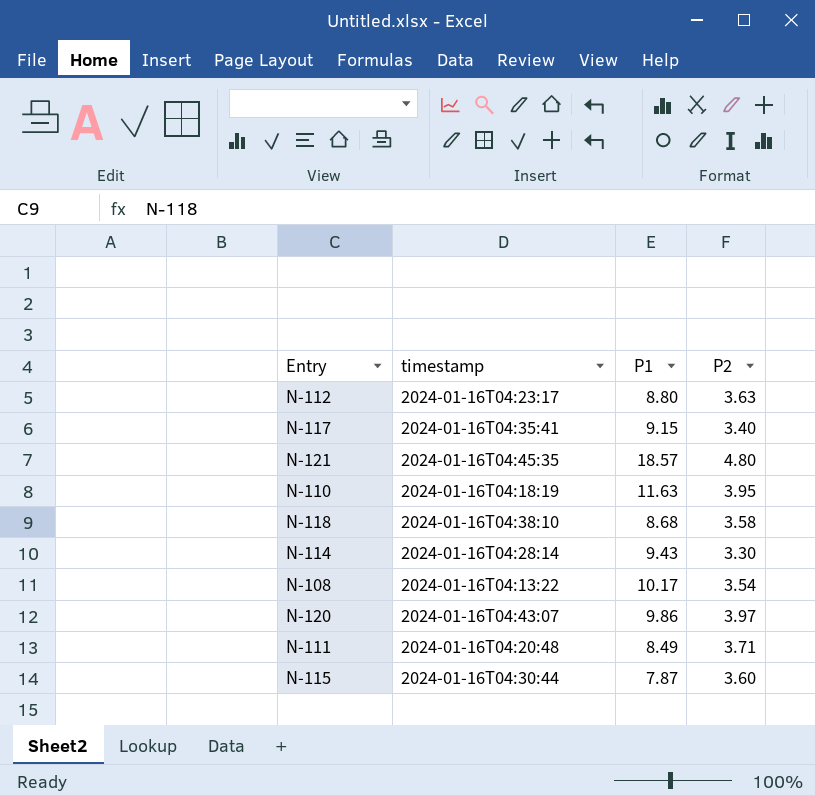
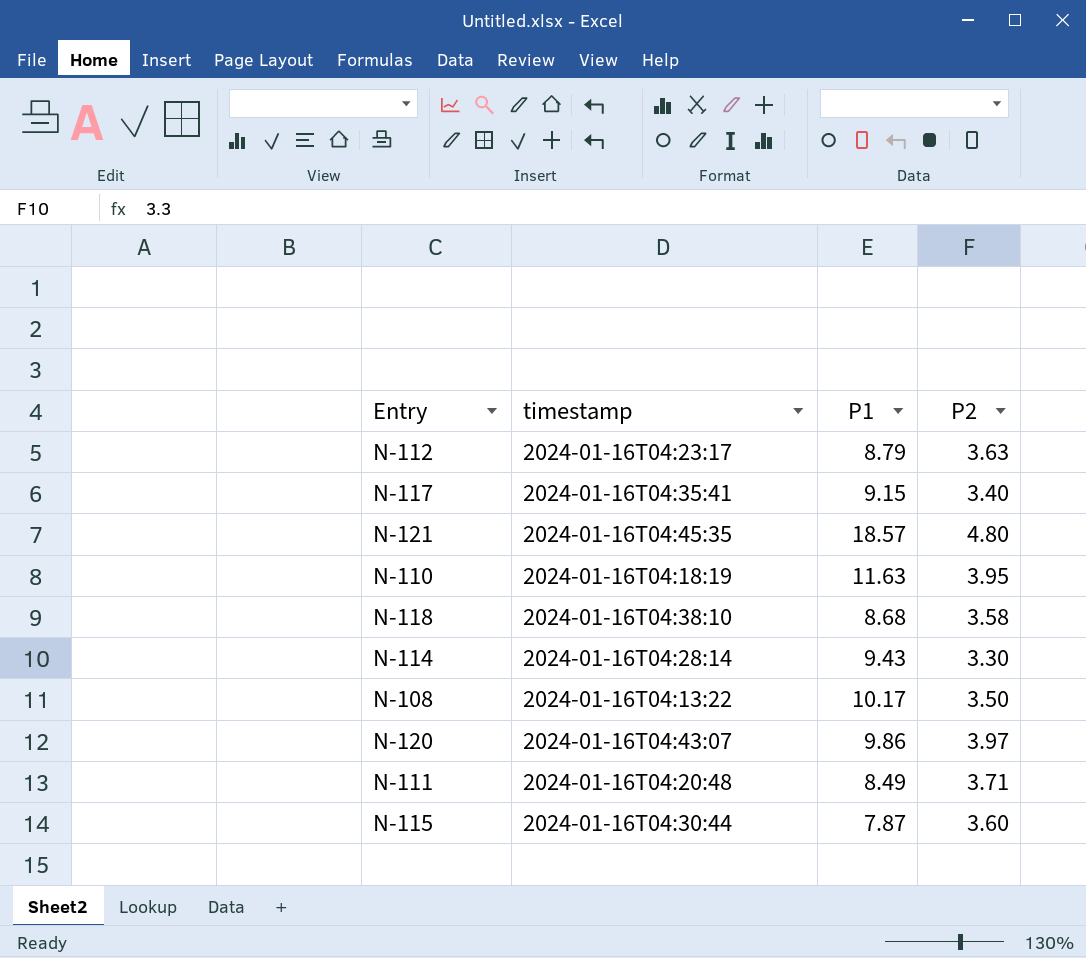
N-112 | P1: 8.80 -> 8.79
N-108 | P2: 3.54 -> 3.50

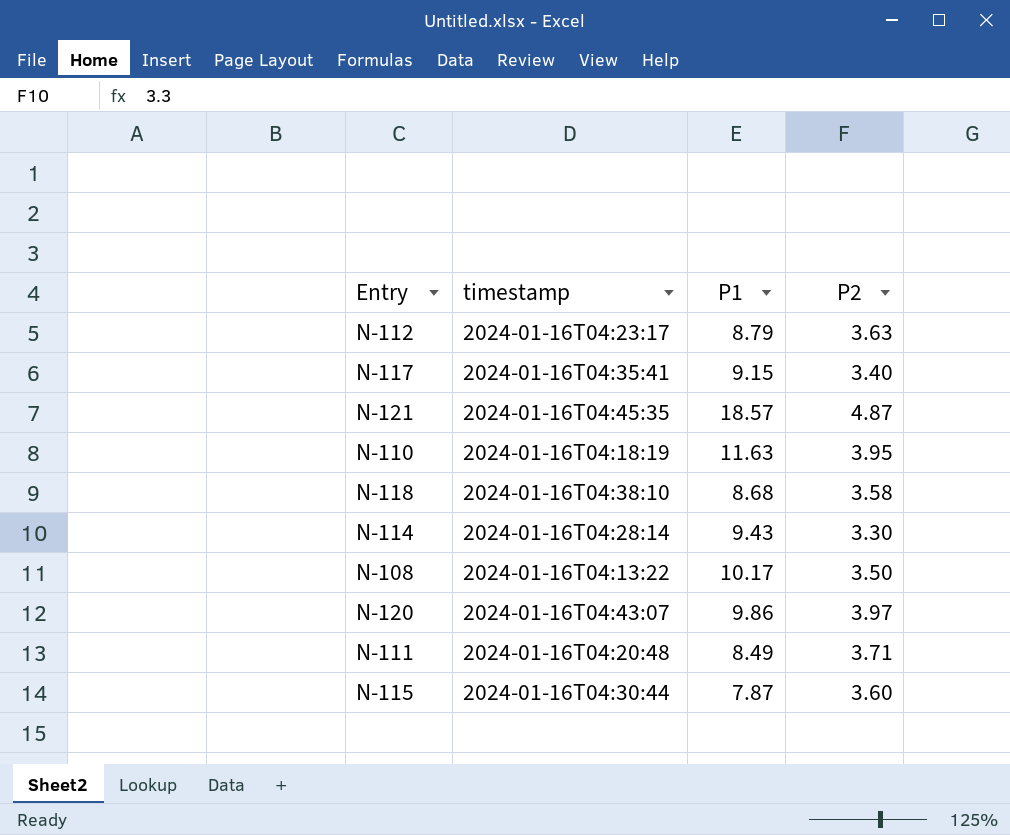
N-121 | P2: 4.80 -> 4.87

